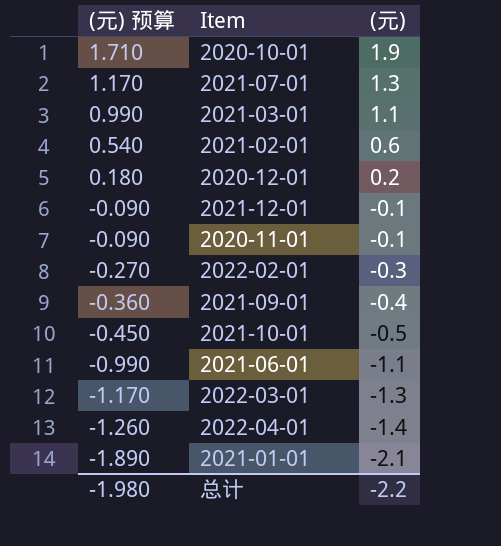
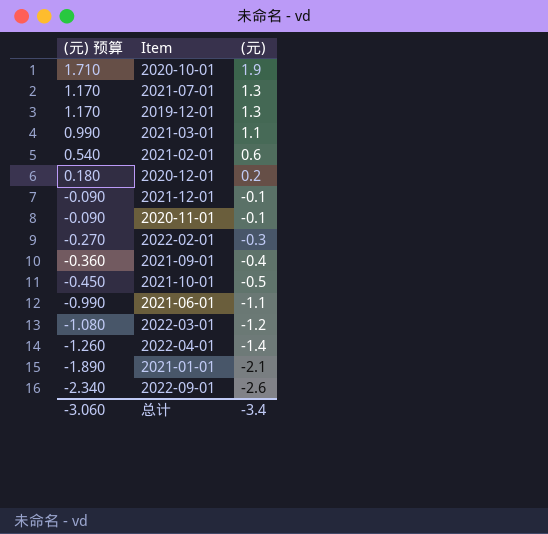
row 2019-12-01: none -> 1.170 | 1.3
2022-03-01 | (元) 预算: -1.170 -> -1.080
2022-03-01 | (元): -1.3 -> -1.2
row 2022-09-01: none -> -2.340 | -2.6
总计 | (元) 预算: -1.980 -> -3.060
总计 | (元): -2.2 -> -3.4

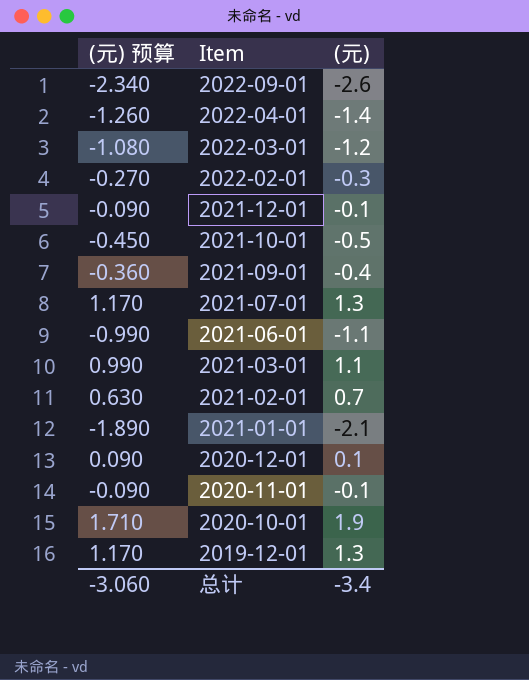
row order: (元) 预算 descending -> Item descending
2021-02-01 | (元) 预算: 0.540 -> 0.630
2021-02-01 | (元): 0.6 -> 0.7
2020-12-01 | (元) 预算: 0.180 -> 0.090
2020-12-01 | (元): 0.2 -> 0.1

